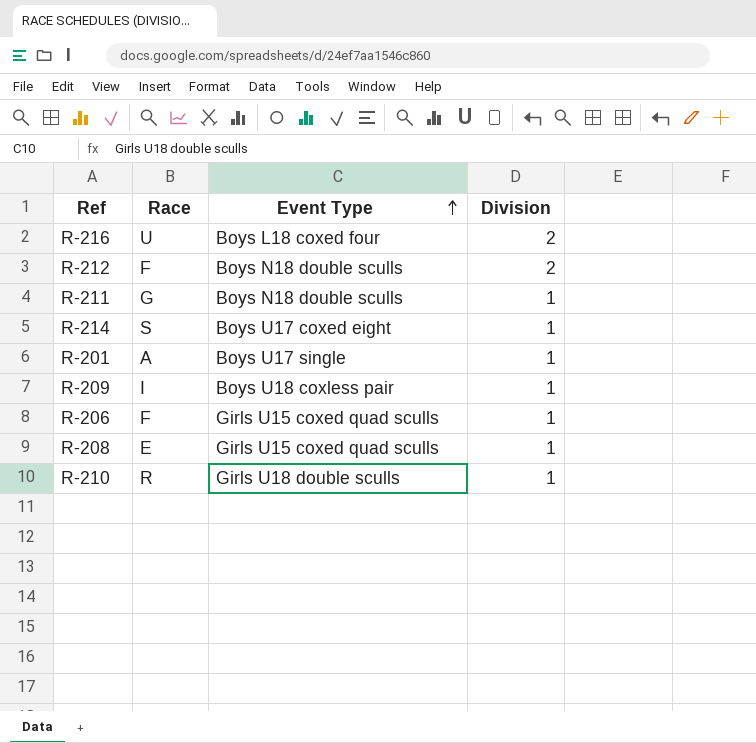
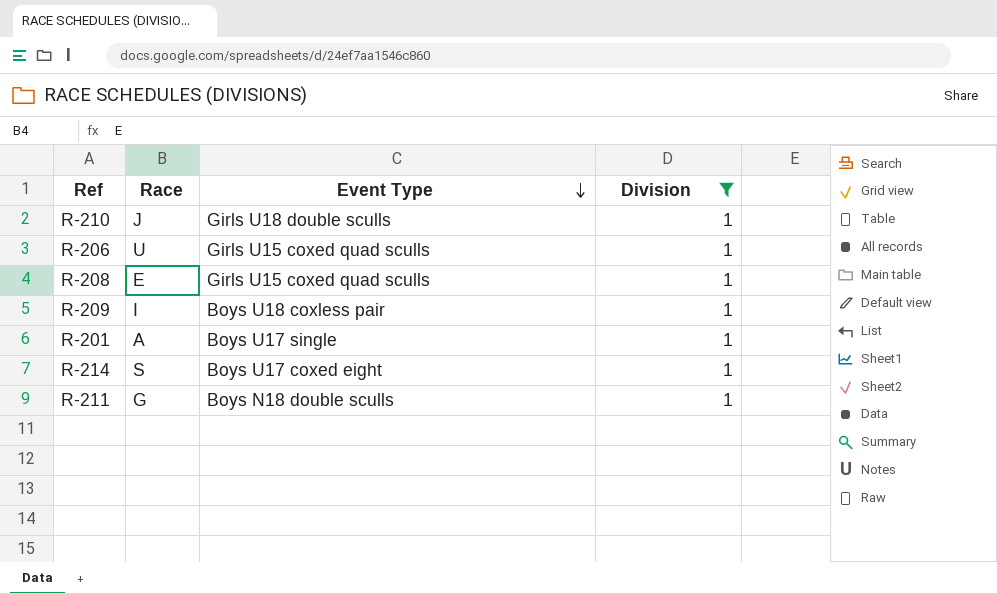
filter: none -> Division = 1
row order: Event Type ascending -> Event Type descending
R-210 | Race: R -> J
R-206 | Race: F -> U

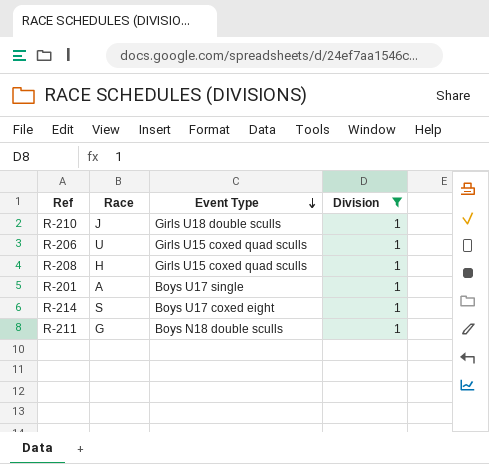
row R-209: I | Boys U18 coxless pair | 1 -> none
R-208 | Race: E -> H

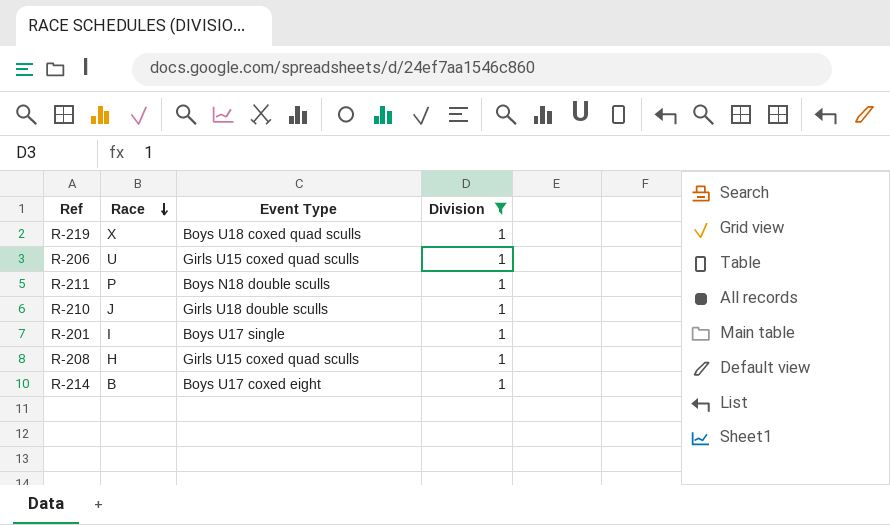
row order: Event Type descending -> Race descending
row R-219: none -> X | Boys U18 coxed quad sculls | 1
R-211 | Race: G -> P
R-201 | Race: A -> I
R-214 | Race: S -> B

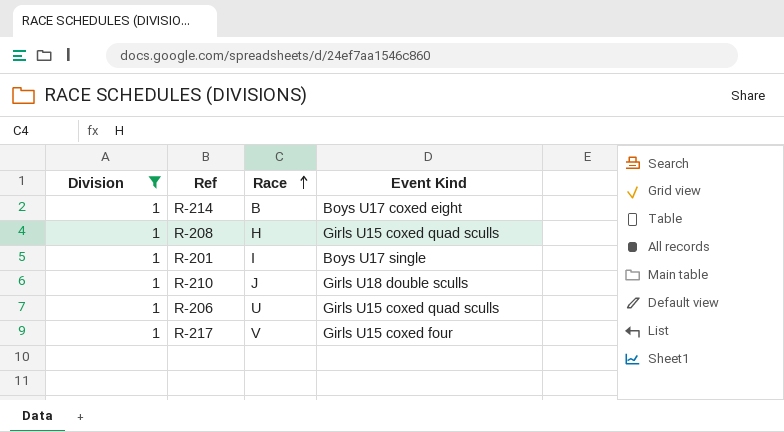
row order: Race descending -> Race ascending
column Division | position: 4 -> 1
column name: Event Type -> Event Kind
row R-219: X | Boys U18 coxed quad sculls | 1 -> none
row R-211: P | Boys N18 double sculls | 1 -> none
row R-217: none -> 1 | V | Girls U15 coxed four

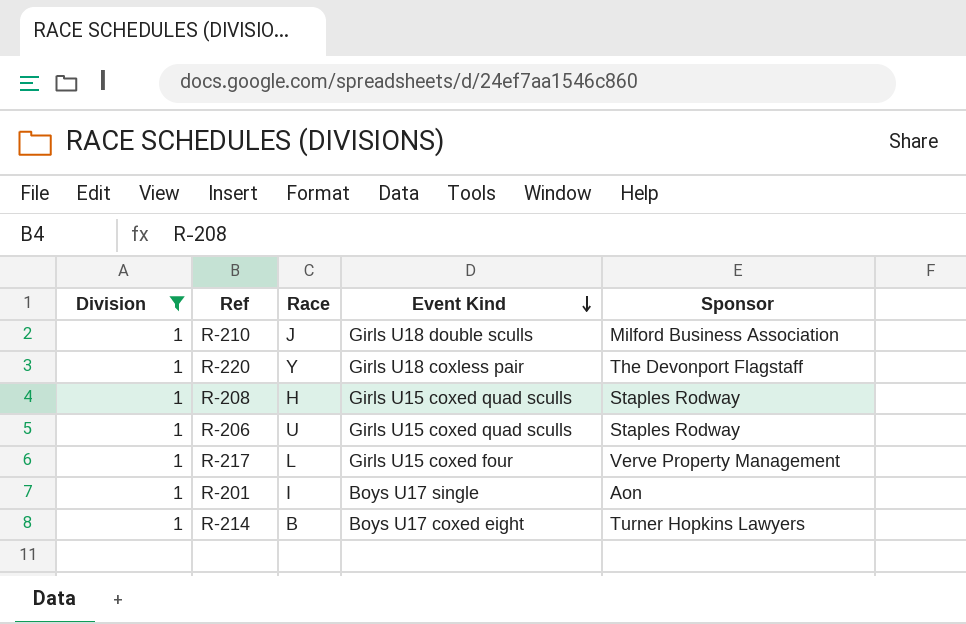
row order: Race ascending -> Event Kind descending
column Sponsor | position: none -> 5
row R-220: none -> 1 | Y | Girls U18 coxless pair | The Devonport Flagstaff
R-217 | Race: V -> L

